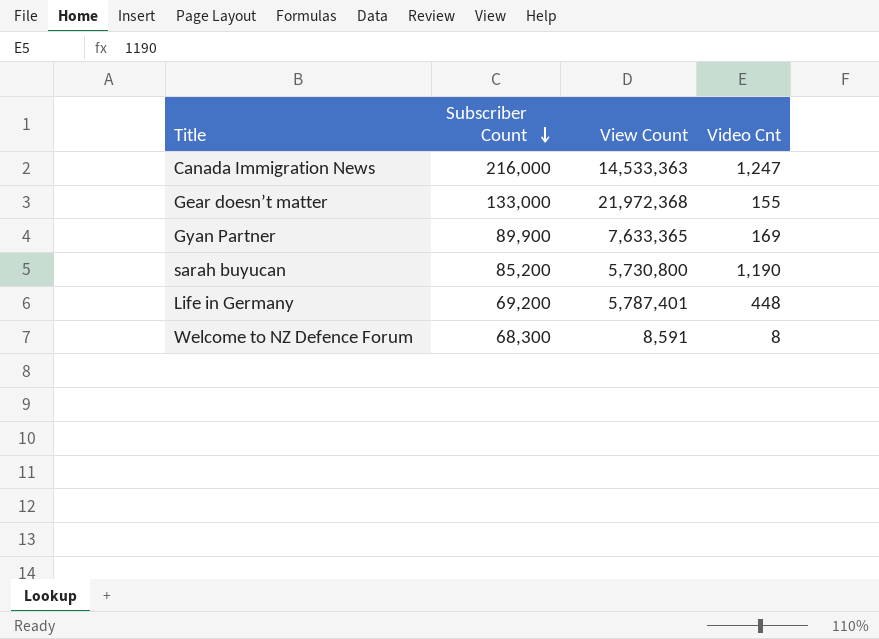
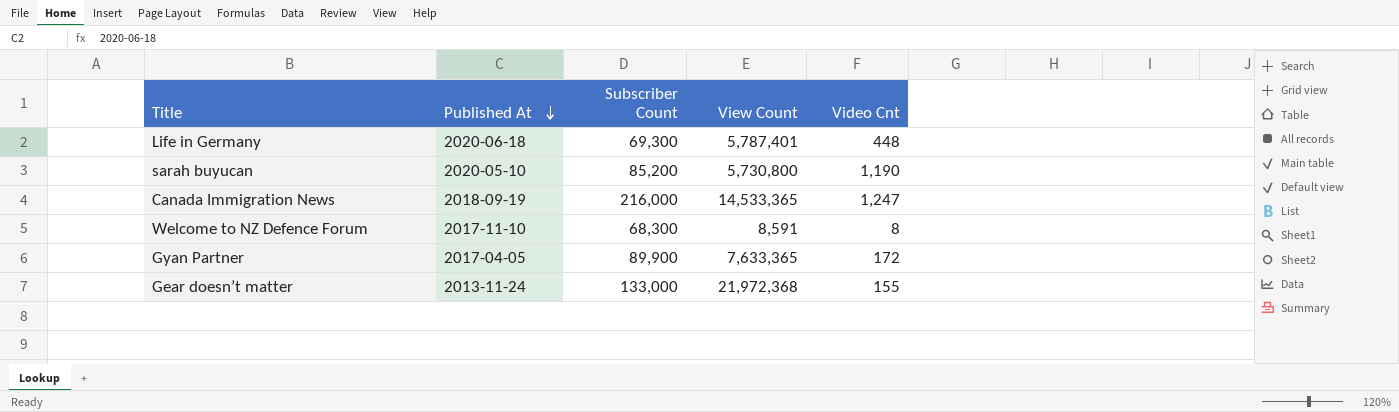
row order: Subscriber Count descending -> Published At descending
column Published At | position: none -> 2
Life in Germany | Subscriber Count: 69,200 -> 69,300
Canada Immigration News | View Count: 14,533,363 -> 14,533,365
Gyan Partner | Video Cnt: 169 -> 172

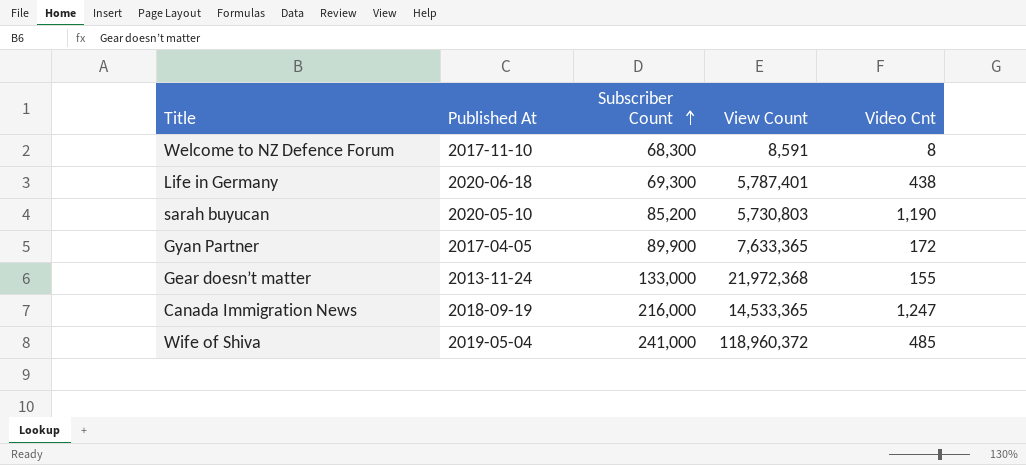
row order: Published At descending -> Subscriber Count ascending
Life in Germany | Video Cnt: 448 -> 438
sarah buyucan | View Count: 5,730,800 -> 5,730,803
row Wife of Shiva: none -> 2019-05-04 | 241,000 | 118,960,372 | 485

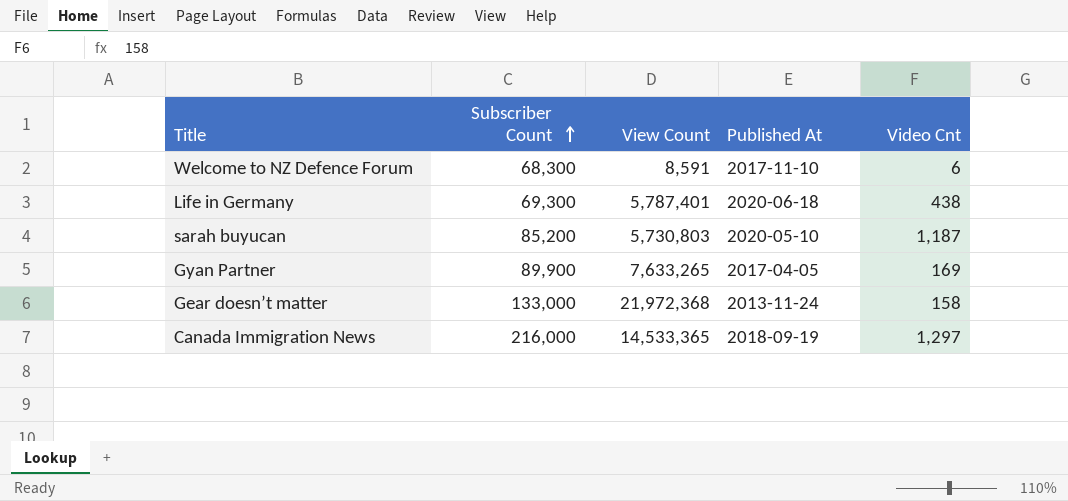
column Published At | position: 2 -> 4
row Wife of Shiva: 2019-05-04 | 241,000 | 118,960,372 | 485 -> none
Welcome to NZ Defence Forum | Video Cnt: 8 -> 6
sarah buyucan | Video Cnt: 1,190 -> 1,187
Gyan Partner | View Count: 7,633,365 -> 7,633,265
Gyan Partner | Video Cnt: 172 -> 169
Gear doesn’t matter | Video Cnt: 155 -> 158
Canada Immigration News | Video Cnt: 1,247 -> 1,297

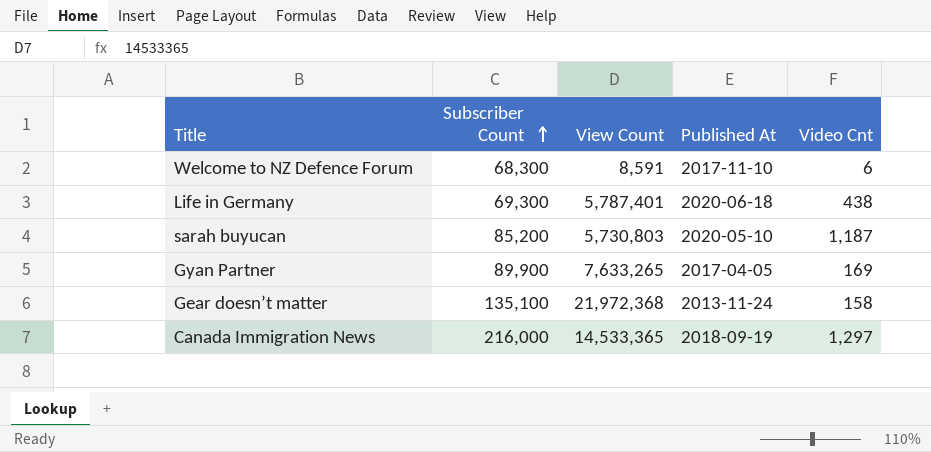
Gear doesn’t matter | Subscriber Count: 133,000 -> 135,100

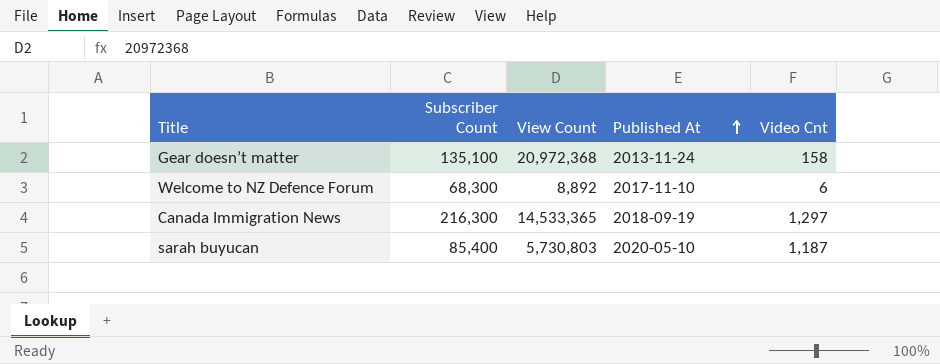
row order: Subscriber Count ascending -> Published At ascending
row Life in Germany: 69,300 | 5,787,401 | 2020-06-18 | 438 -> none
row Gyan Partner: 89,900 | 7,633,265 | 2017-04-05 | 169 -> none
Gear doesn’t matter | View Count: 21,972,368 -> 20,972,368
Welcome to NZ Defence Forum | View Count: 8,591 -> 8,892
Canada Immigration News | Subscriber Count: 216,000 -> 216,300
sarah buyucan | Subscriber Count: 85,200 -> 85,400

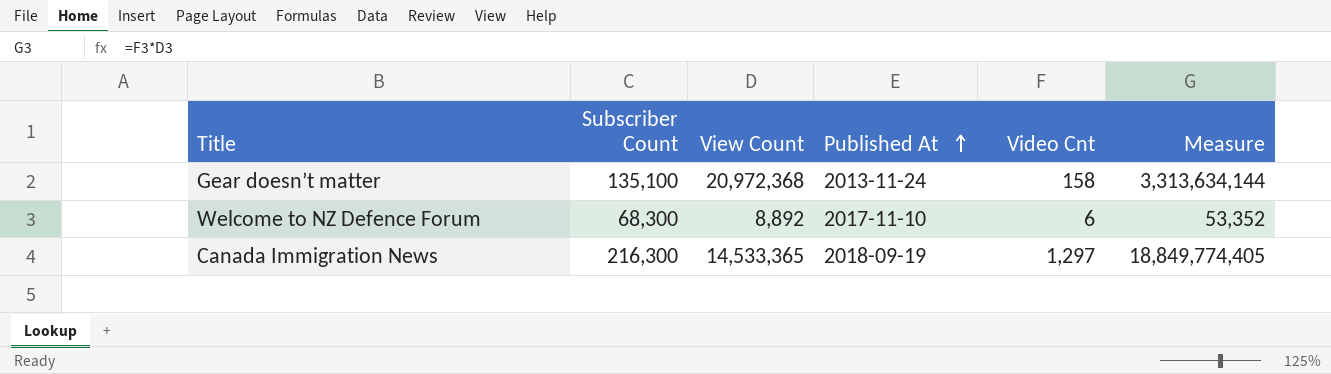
column Measure | formula: none -> [View Count] * [Video Cnt]
row sarah buyucan: 85,400 | 5,730,803 | 2020-05-10 | 1,187 -> none

